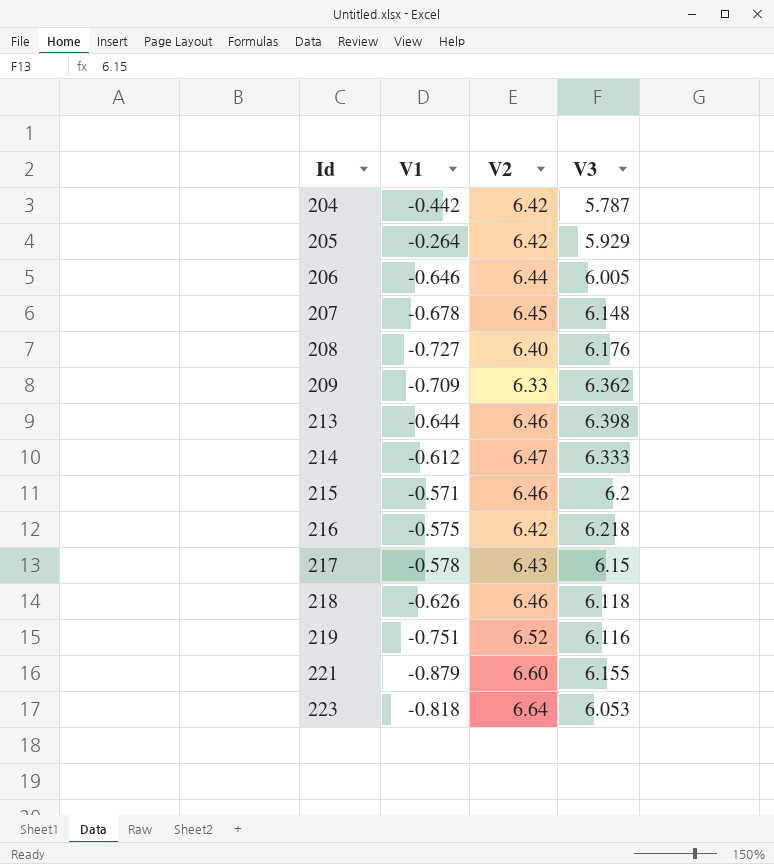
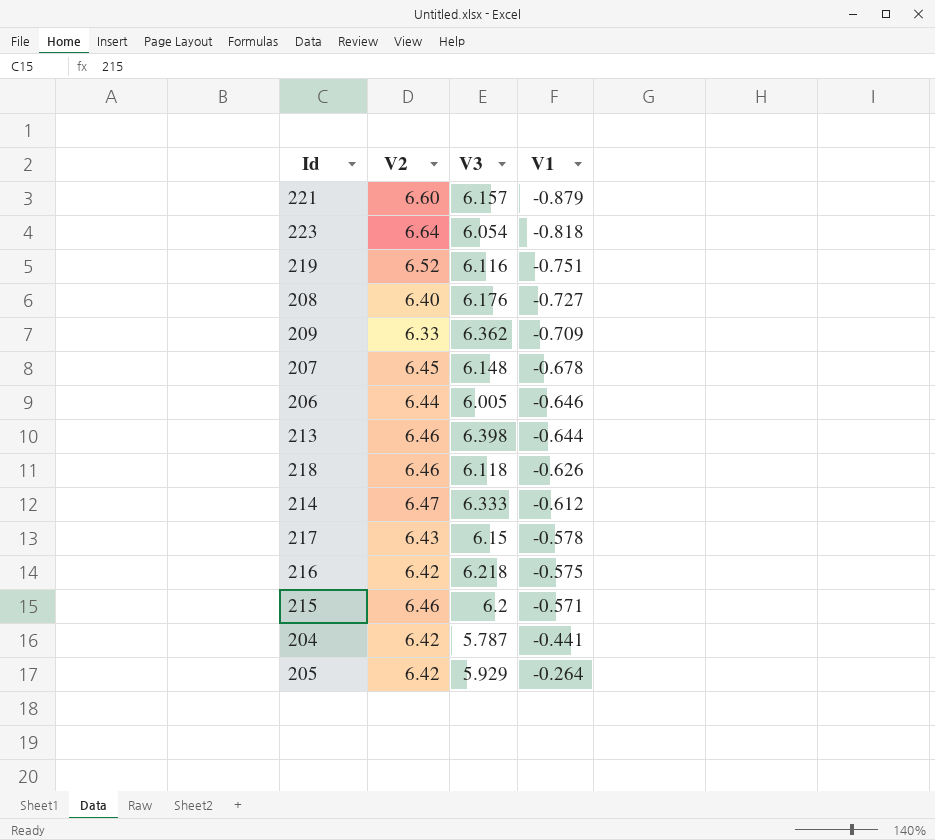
row order: Id ascending -> V1 ascending
column V1 | position: 2 -> 4
221 | V3: 6.155 -> 6.157
223 | V3: 6.053 -> 6.054
204 | V1: -0.442 -> -0.441

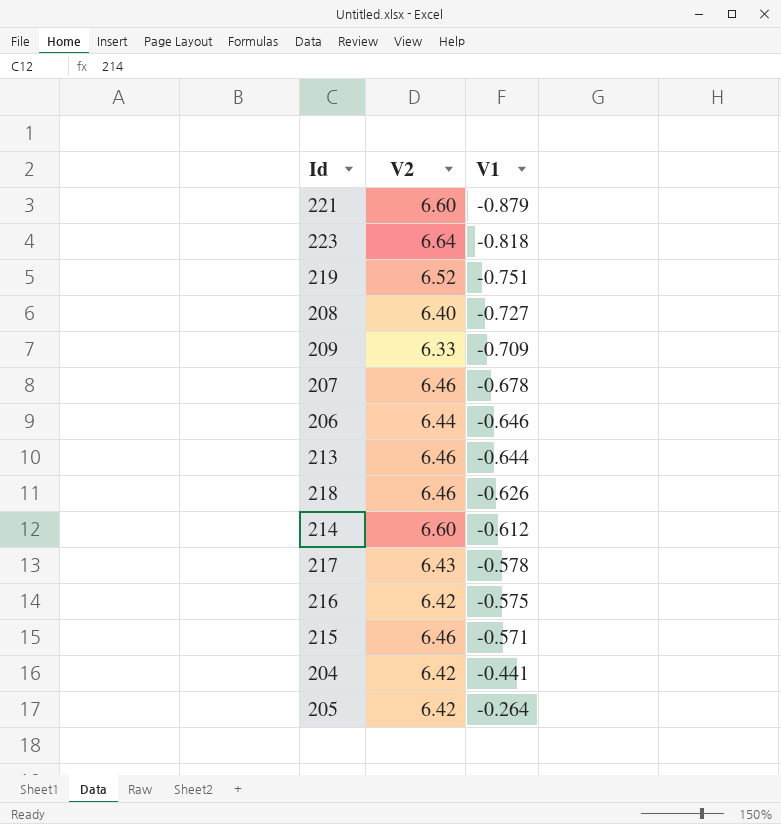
column V3 | position: 3 -> none
207 | V2: 6.45 -> 6.46
214 | V2: 6.47 -> 6.60

